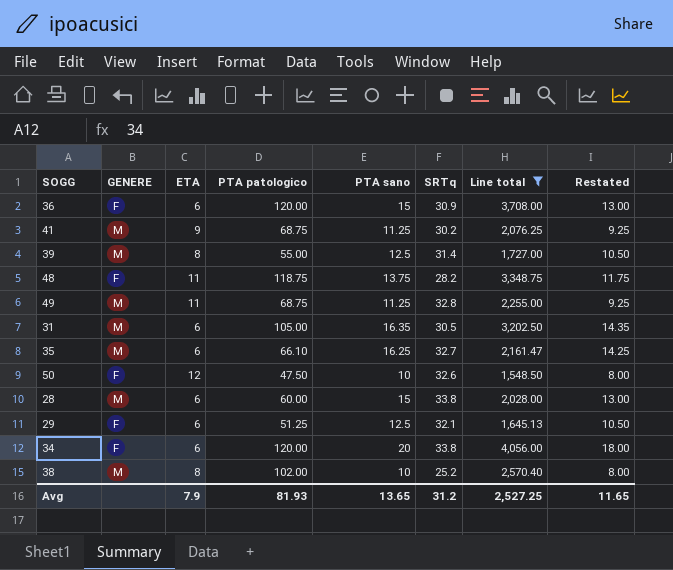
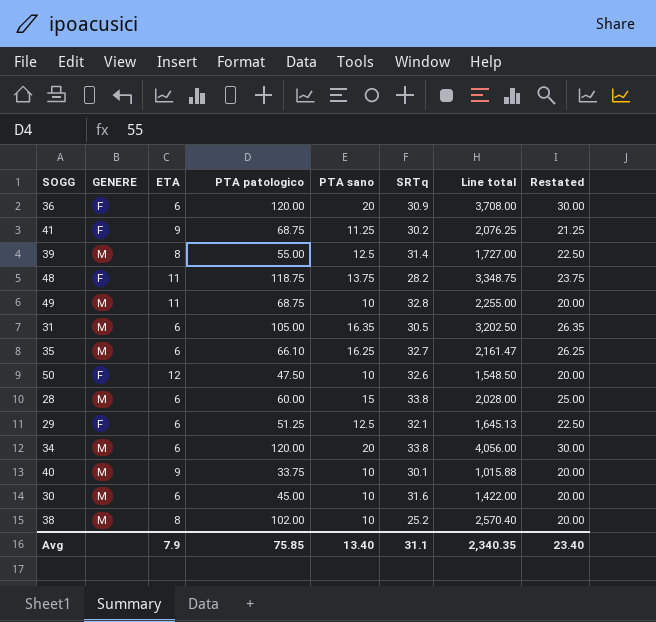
filter: Line total >= 1,548.50 -> none
column Restated | formula: [PTA sano] - 2 -> [PTA sano] + 10
36 | PTA sano: 15 -> 20
41 | GENERE: M -> F
49 | PTA sano: 11.25 -> 10
34 | GENERE: F -> M
Avg | PTA patologico: 81.93 -> 75.85
Avg | PTA sano: 13.65 -> 13.40
Avg | SRTq: 31.2 -> 31.1
Avg | Line total: 2,527.25 -> 2,340.35
Avg | Restated: 11.65 -> 23.40

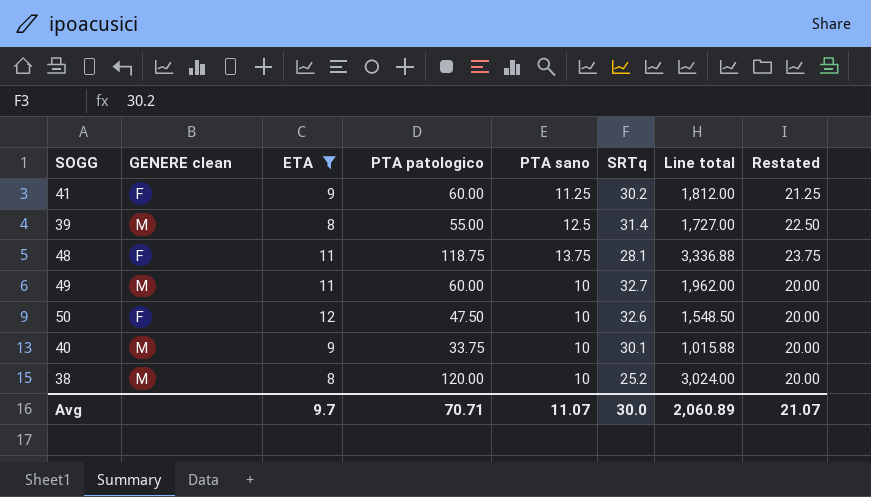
filter: none -> ETA != 6
column name: GENERE -> GENERE clean
41 | PTA patologico: 68.75 -> 60.00
41 | Line total: 2,076.25 -> 1,812.00
48 | SRTq: 28.2 -> 28.1
48 | Line total: 3,348.75 -> 3,336.88
49 | PTA patologico: 68.75 -> 60.00
49 | SRTq: 32.8 -> 32.7
49 | Line total: 2,255.00 -> 1,962.00
38 | PTA patologico: 102.00 -> 120.00
38 | Line total: 2,570.40 -> 3,024.00
Avg | ETA: 7.9 -> 9.7
Avg | PTA patologico: 75.85 -> 70.71
Avg | PTA sano: 13.40 -> 11.07
Avg | SRTq: 31.1 -> 30.0
Avg | Line total: 2,340.35 -> 2,060.89
Avg | Restated: 23.40 -> 21.07

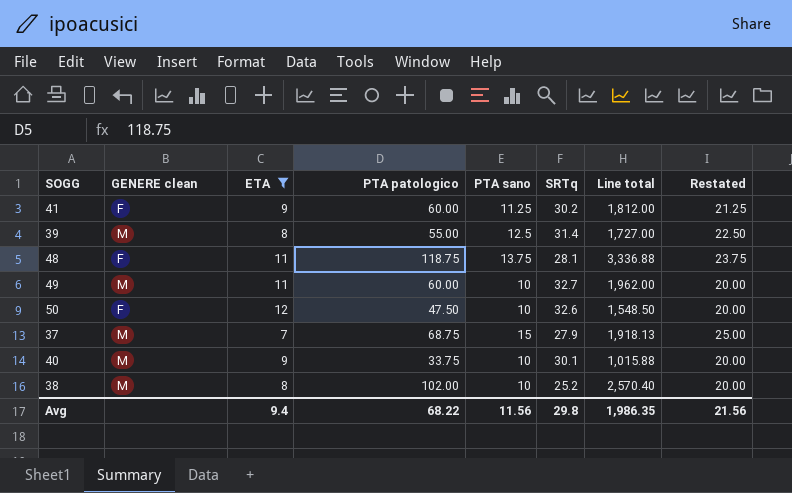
row 37: none -> M | 7 | 68.75 | 15 | 27.9 | 1,918.13 | 25.00
38 | PTA patologico: 120.00 -> 102.00
38 | Line total: 3,024.00 -> 2,570.40
Avg | ETA: 9.7 -> 9.4
Avg | PTA patologico: 70.71 -> 68.22
Avg | PTA sano: 11.07 -> 11.56
Avg | SRTq: 30.0 -> 29.8
Avg | Line total: 2,060.89 -> 1,986.35
Avg | Restated: 21.07 -> 21.56

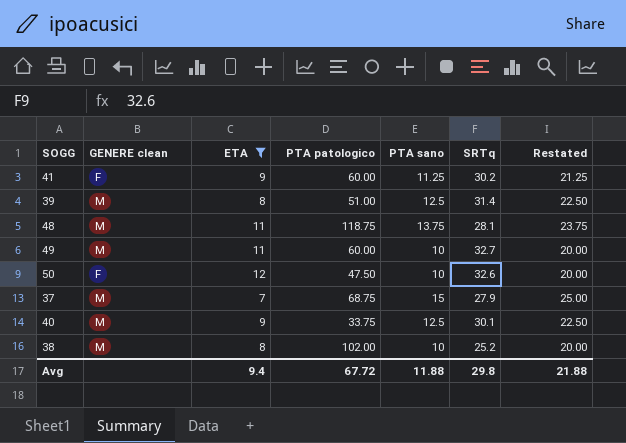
column Line total | formula: [PTA patologico] * [SRTq] -> none
39 | PTA patologico: 55.00 -> 51.00
48 | GENERE clean: F -> M
40 | PTA sano: 10 -> 12.5
40 | Restated: 20.00 -> 22.50
Avg | PTA patologico: 68.22 -> 67.72
Avg | PTA sano: 11.56 -> 11.88
Avg | Restated: 21.56 -> 21.88

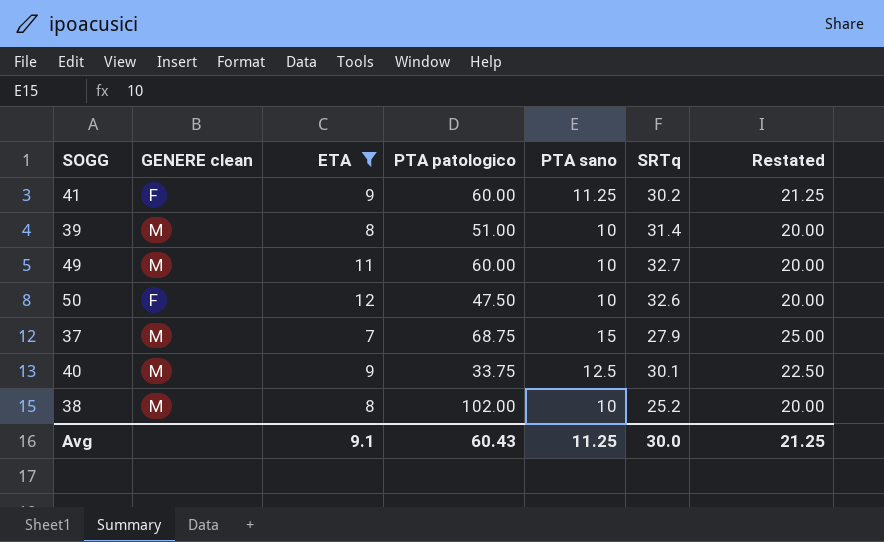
row 48: M | 11 | 118.75 | 13.75 | 28.1 | 23.75 -> none
39 | PTA sano: 12.5 -> 10
39 | Restated: 22.50 -> 20.00
Avg | ETA: 9.4 -> 9.1
Avg | PTA patologico: 67.72 -> 60.43
Avg | PTA sano: 11.88 -> 11.25
Avg | SRTq: 29.8 -> 30.0
Avg | Restated: 21.88 -> 21.25

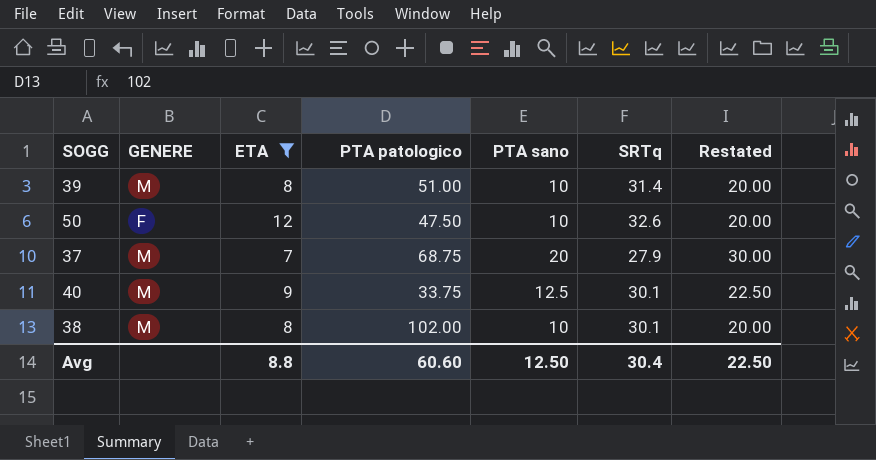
column name: GENERE clean -> GENERE
row 41: F | 9 | 60.00 | 11.25 | 30.2 | 21.25 -> none
row 49: M | 11 | 60.00 | 10 | 32.7 | 20.00 -> none
37 | PTA sano: 15 -> 20
37 | Restated: 25.00 -> 30.00
38 | SRTq: 25.2 -> 30.1
Avg | ETA: 9.1 -> 8.8
Avg | PTA patologico: 60.43 -> 60.60
Avg | PTA sano: 11.25 -> 12.50
Avg | SRTq: 30.0 -> 30.4
Avg | Restated: 21.25 -> 22.50

